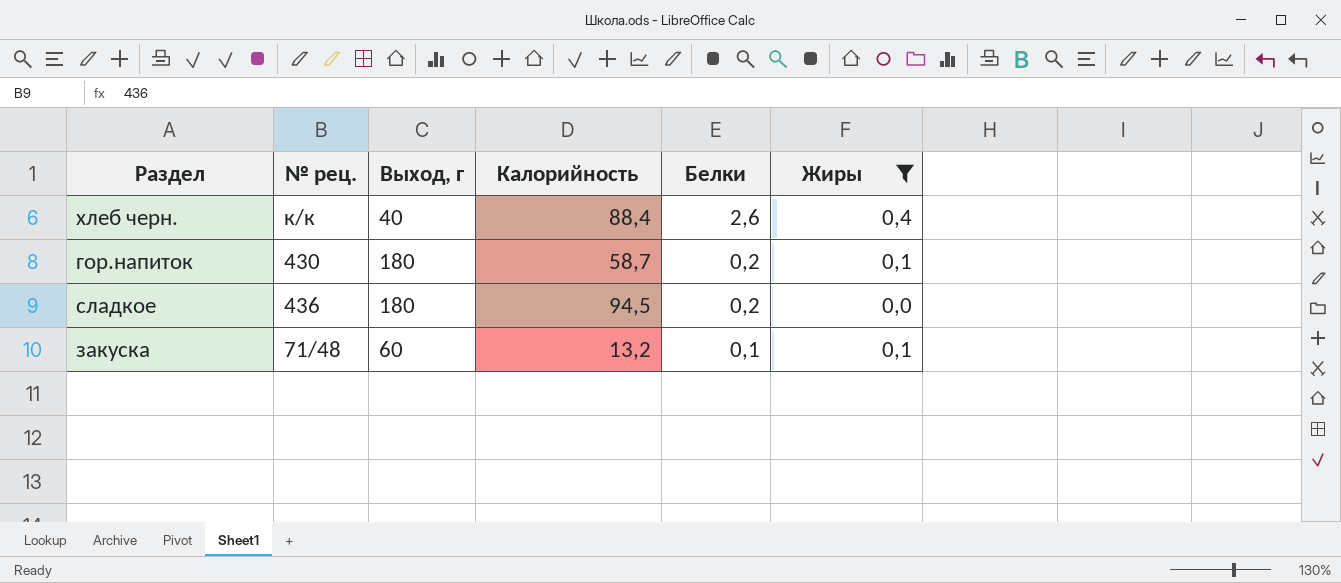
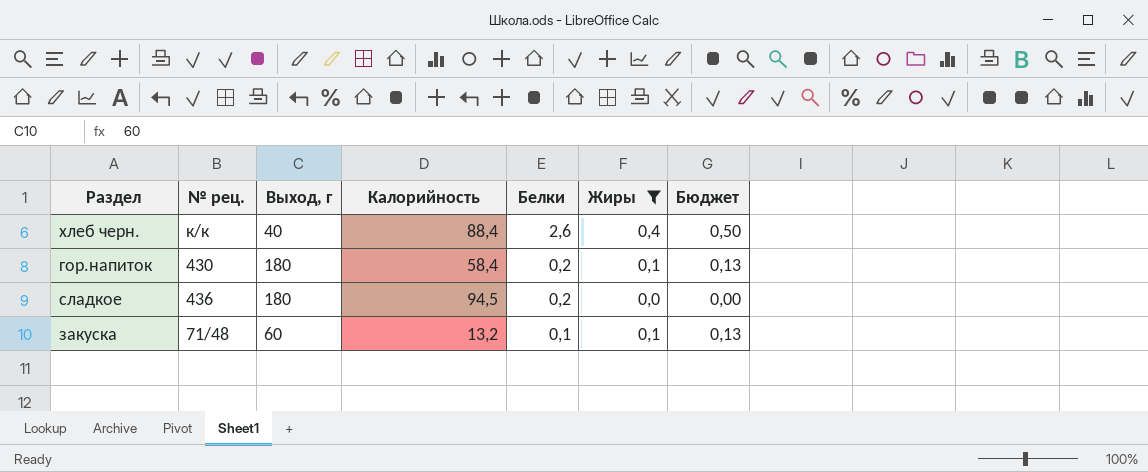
column Бюджет | formula: none -> [Жиры] * 1,25
гор.напиток | Калорийность: 58,7 -> 58,4

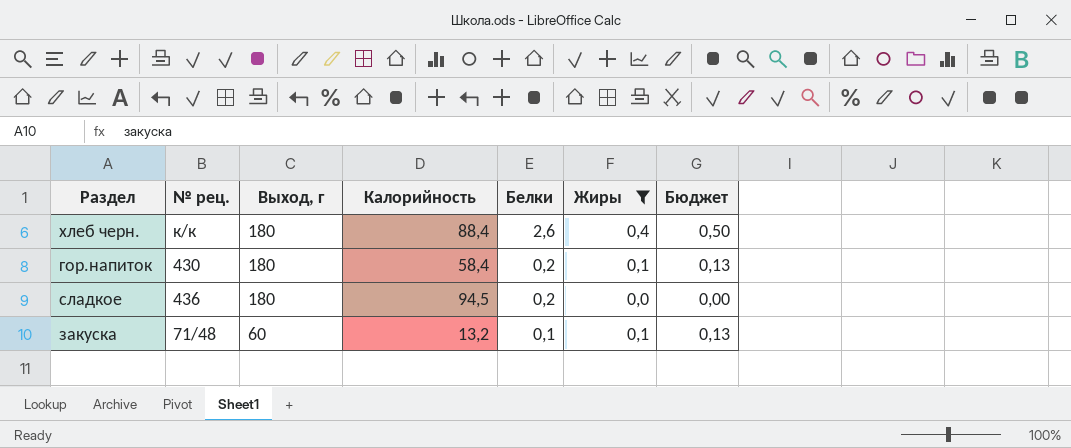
хлеб черн. | Выход, г: 40 -> 180

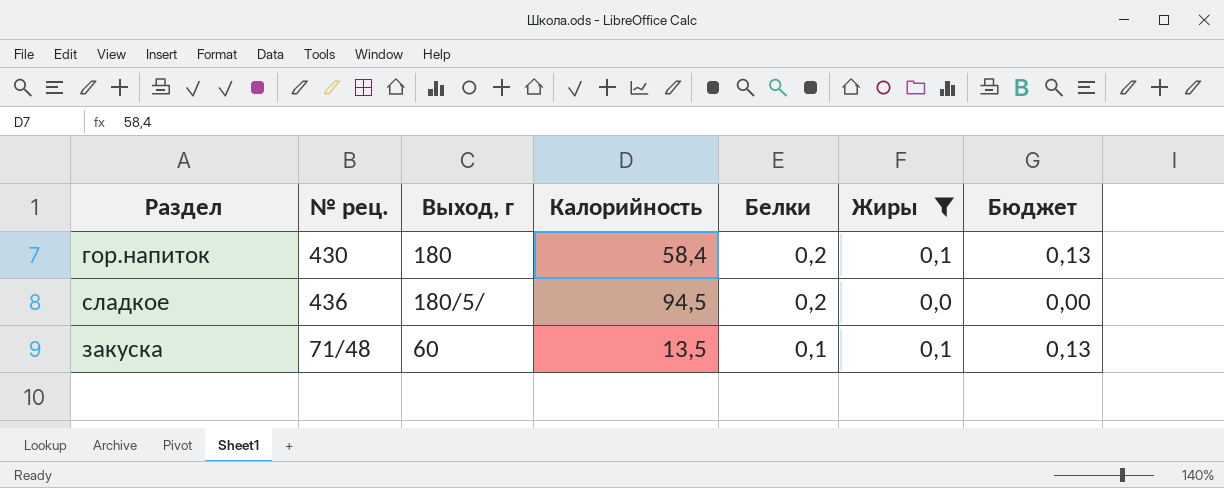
row хлеб черн.: к/к | 180 | 88,4 | 2,6 | 0,4 | 0,50 -> none
сладкое | Выход, г: 180 -> 180/5/
закуска | Калорийность: 13,2 -> 13,5

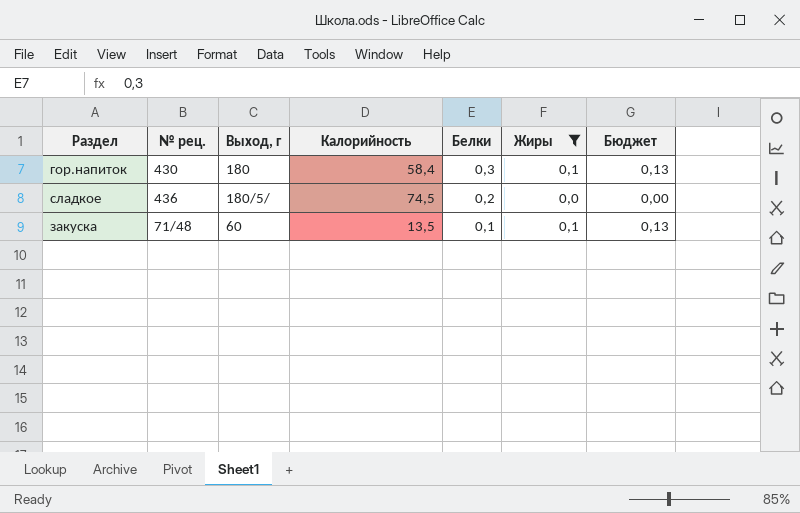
гор.напиток | Белки: 0,2 -> 0,3
сладкое | Калорийность: 94,5 -> 74,5

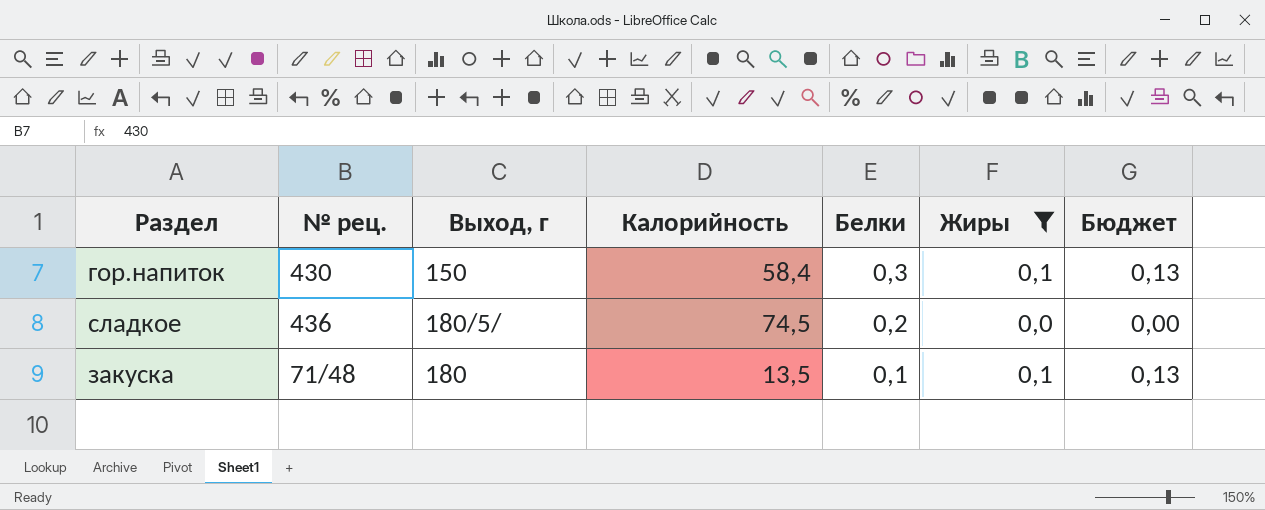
гор.напиток | Выход, г: 180 -> 150
закуска | Выход, г: 60 -> 180

